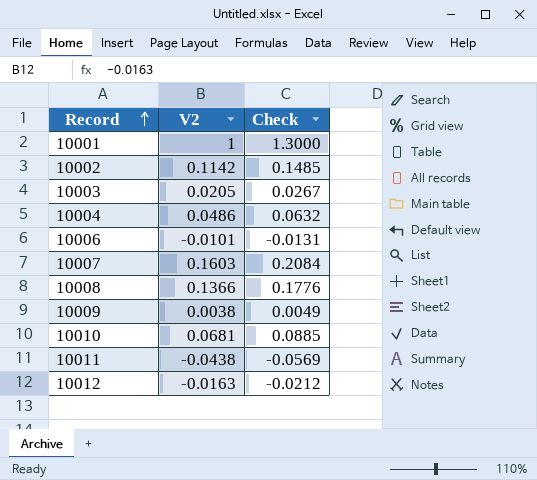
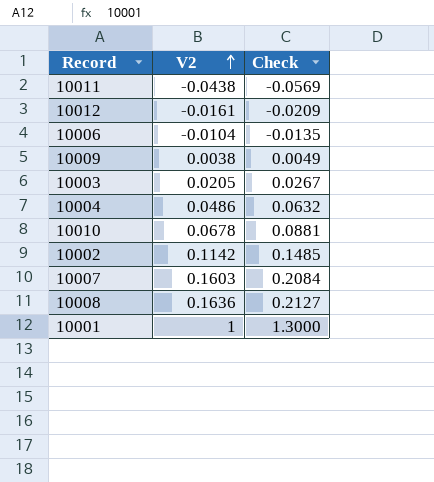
row order: Record ascending -> V2 ascending
10012 | V2: -0.0163 -> -0.0161
10012 | Check: -0.0212 -> -0.0209
10006 | V2: -0.0101 -> -0.0104
10006 | Check: -0.0131 -> -0.0135
10010 | V2: 0.0681 -> 0.0678
10010 | Check: 0.0885 -> 0.0881
10008 | V2: 0.1366 -> 0.1636
10008 | Check: 0.1776 -> 0.2127

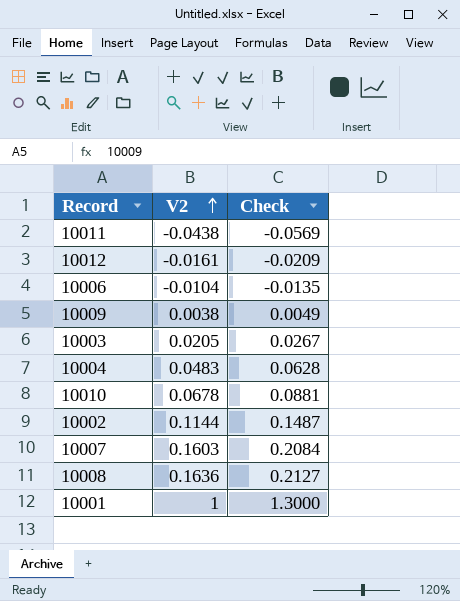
10004 | V2: 0.0486 -> 0.0483
10004 | Check: 0.0632 -> 0.0628
10002 | V2: 0.1142 -> 0.1144
10002 | Check: 0.1485 -> 0.1487

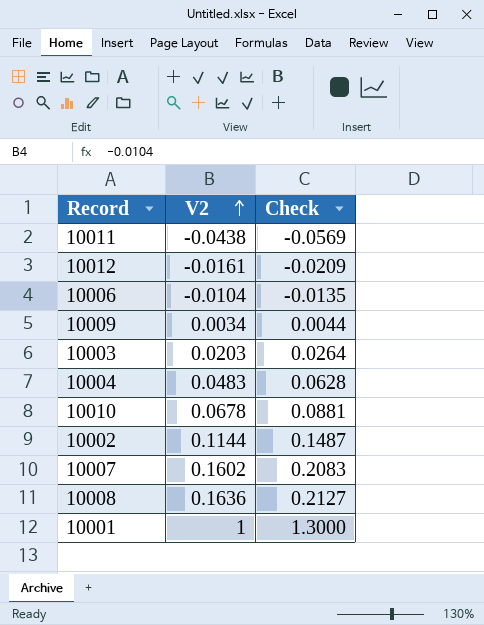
10009 | V2: 0.0038 -> 0.0034
10009 | Check: 0.0049 -> 0.0044
10003 | V2: 0.0205 -> 0.0203
10003 | Check: 0.0267 -> 0.0264
10007 | V2: 0.1603 -> 0.1602
10007 | Check: 0.2084 -> 0.2083

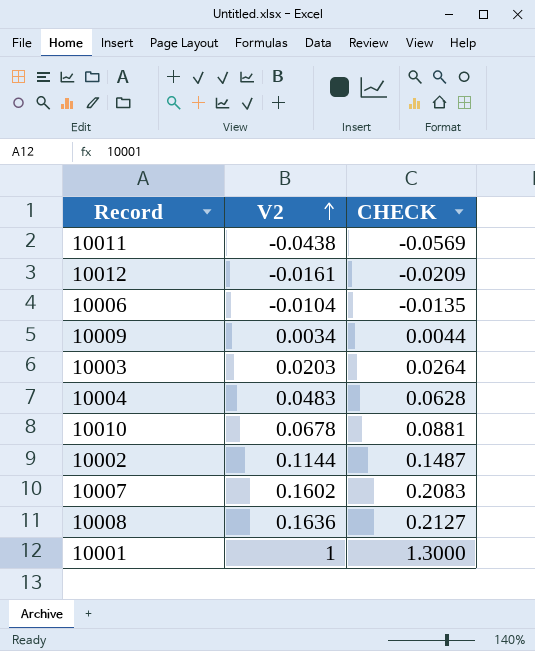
column name: Check -> CHECK

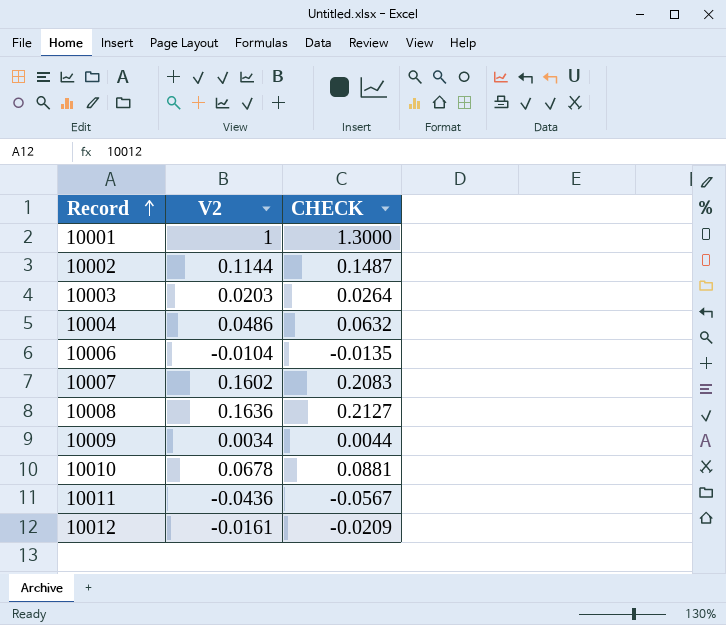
row order: V2 ascending -> Record ascending
10004 | V2: 0.0483 -> 0.0486
10004 | CHECK: 0.0628 -> 0.0632
10011 | V2: -0.0438 -> -0.0436
10011 | CHECK: -0.0569 -> -0.0567

